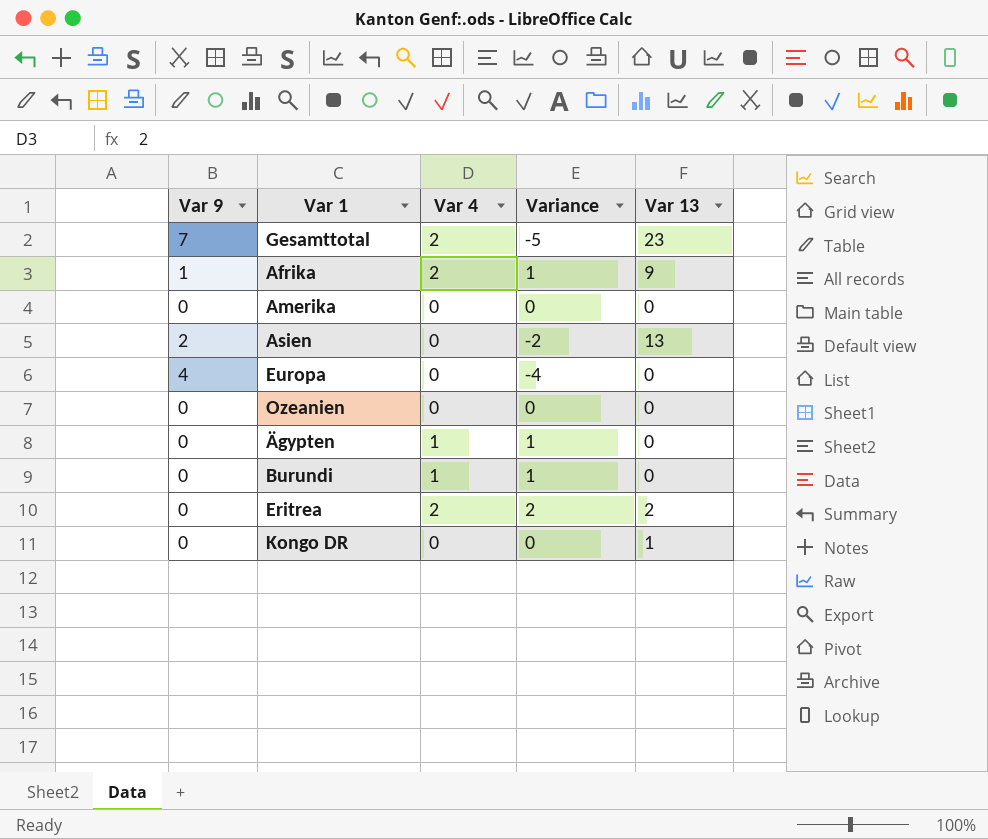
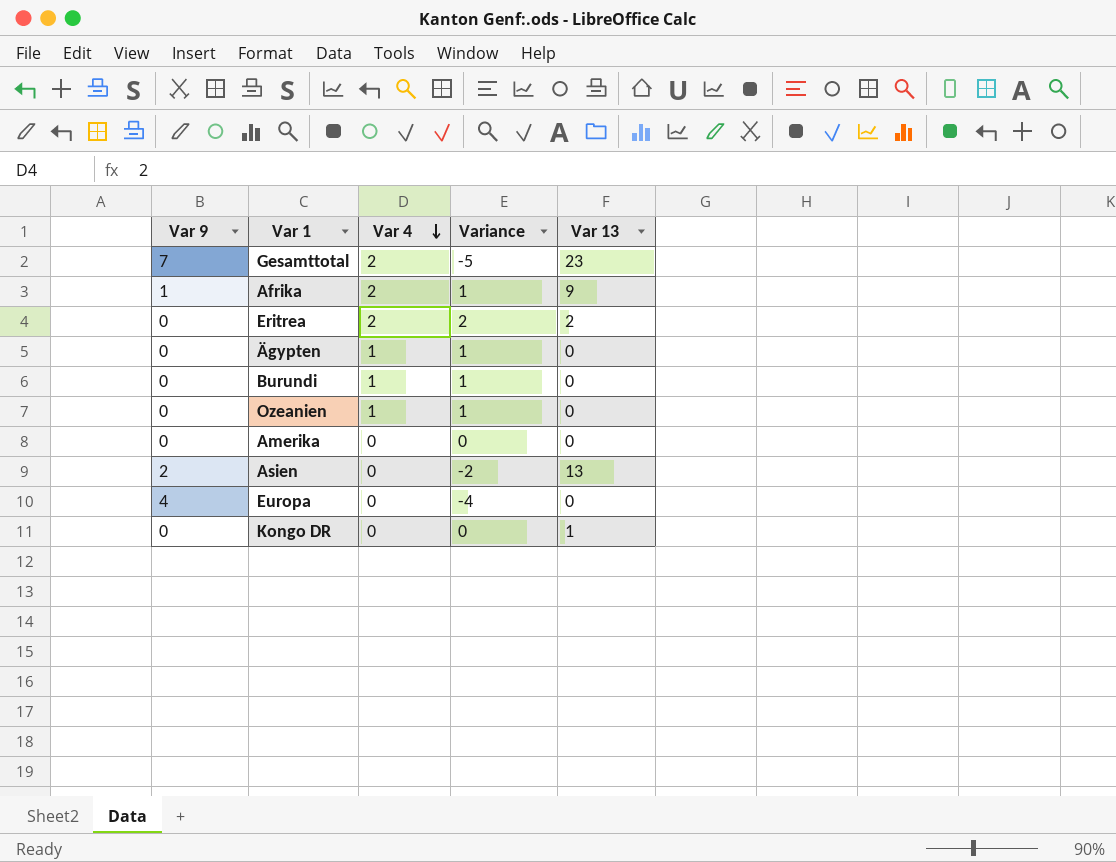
row order: none -> Var 4 descending
Ozeanien | Var 4: 0 -> 1
Ozeanien | Variance: 0 -> 1

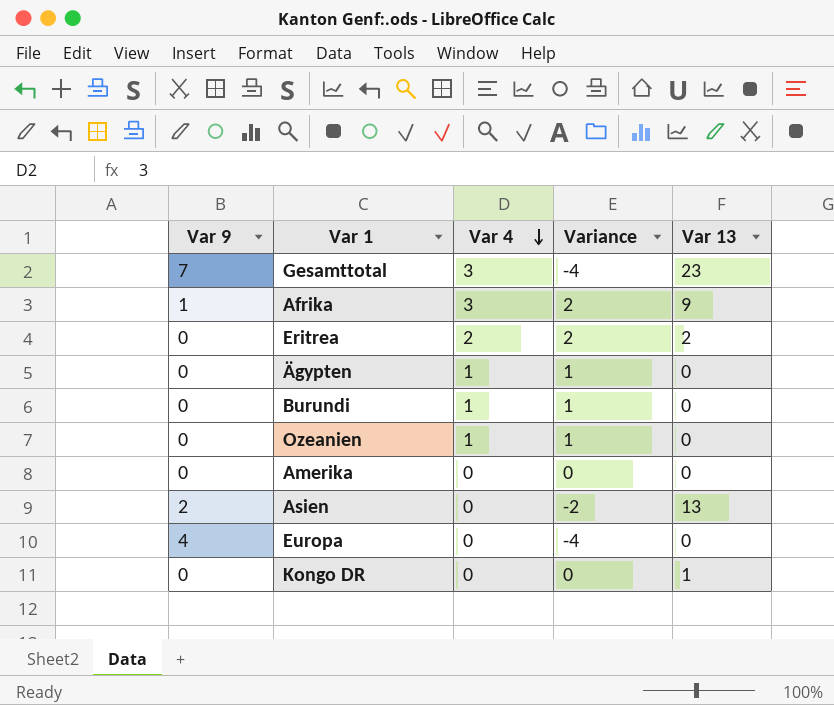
Gesamttotal | Var 4: 2 -> 3
Gesamttotal | Variance: -5 -> -4
Afrika | Var 4: 2 -> 3
Afrika | Variance: 1 -> 2

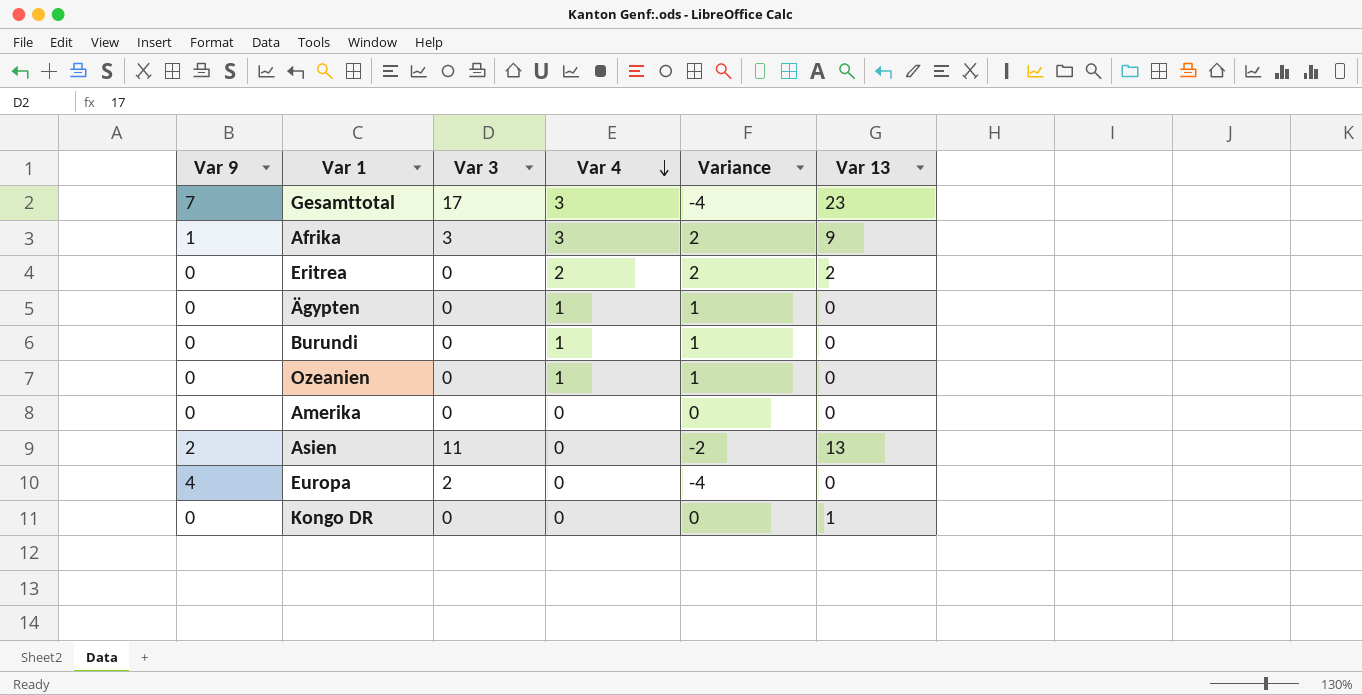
column Var 3 | position: none -> 3

